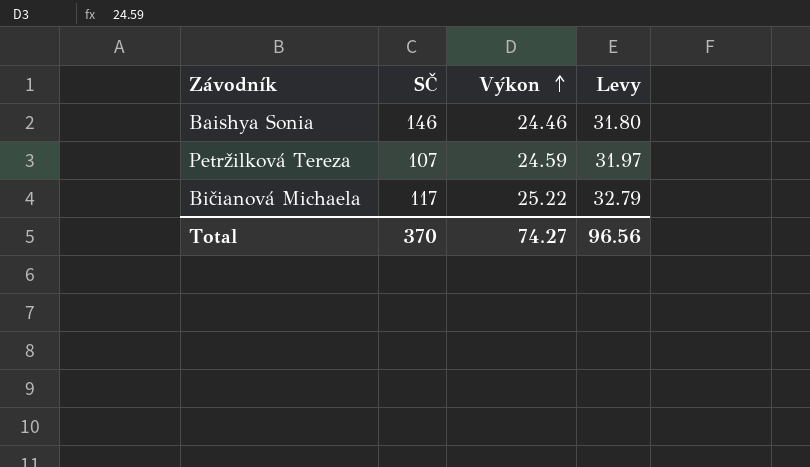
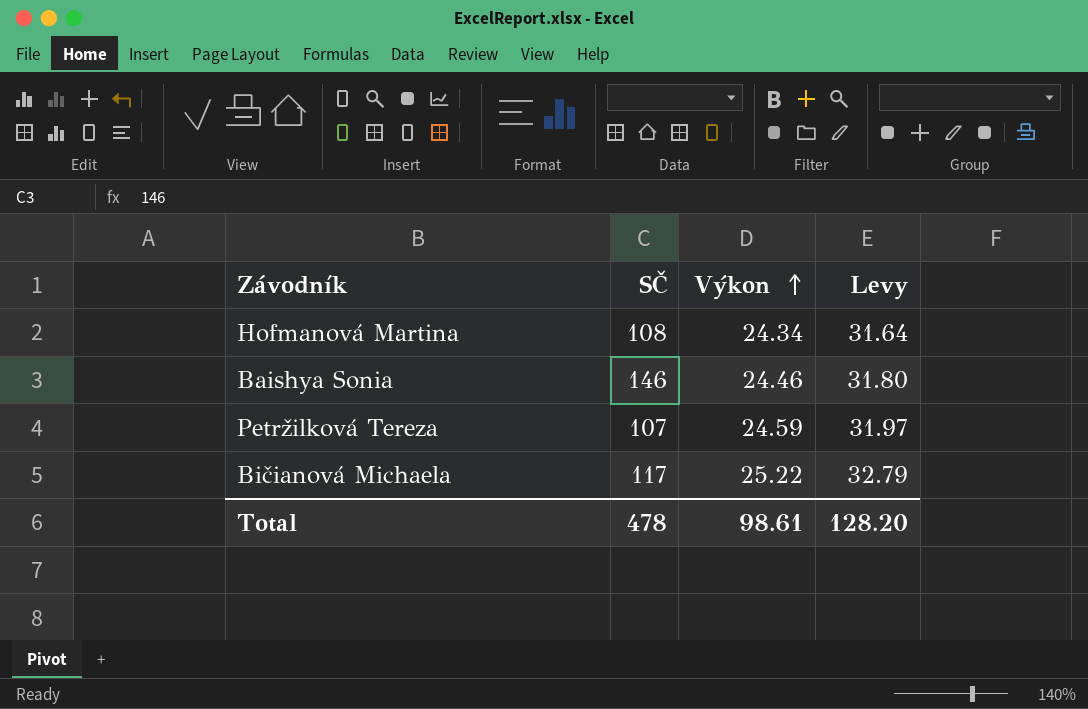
row Hofmanová Martina: none -> 108 | 24.34 | 31.64
Total | SČ: 370 -> 478
Total | Výkon: 74.27 -> 98.61
Total | Levy: 96.56 -> 128.20

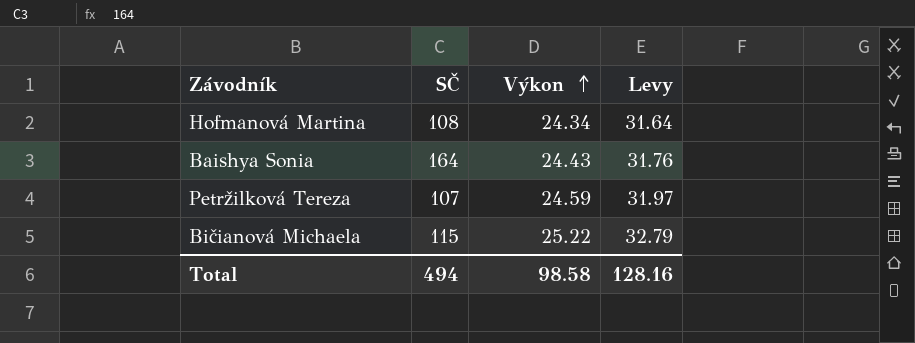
Baishya Sonia | SČ: 146 -> 164
Baishya Sonia | Výkon: 24.46 -> 24.43
Baishya Sonia | Levy: 31.80 -> 31.76
Bičianová Michaela | SČ: 117 -> 115
Total | SČ: 478 -> 494
Total | Výkon: 98.61 -> 98.58
Total | Levy: 128.20 -> 128.16

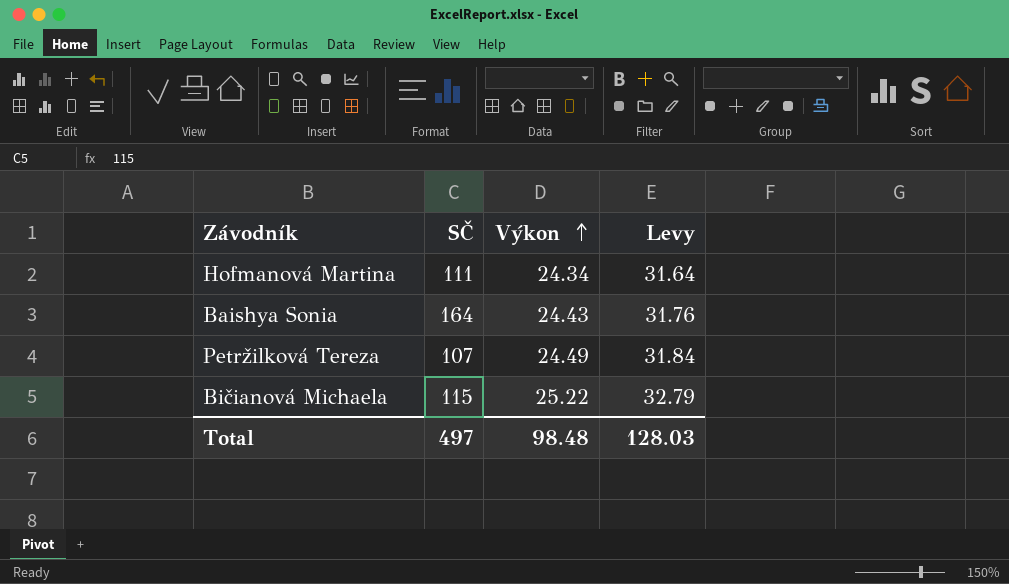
Hofmanová Martina | SČ: 108 -> 111
Petržilková Tereza | Výkon: 24.59 -> 24.49
Petržilková Tereza | Levy: 31.97 -> 31.84
Total | SČ: 494 -> 497
Total | Výkon: 98.58 -> 98.48
Total | Levy: 128.16 -> 128.03

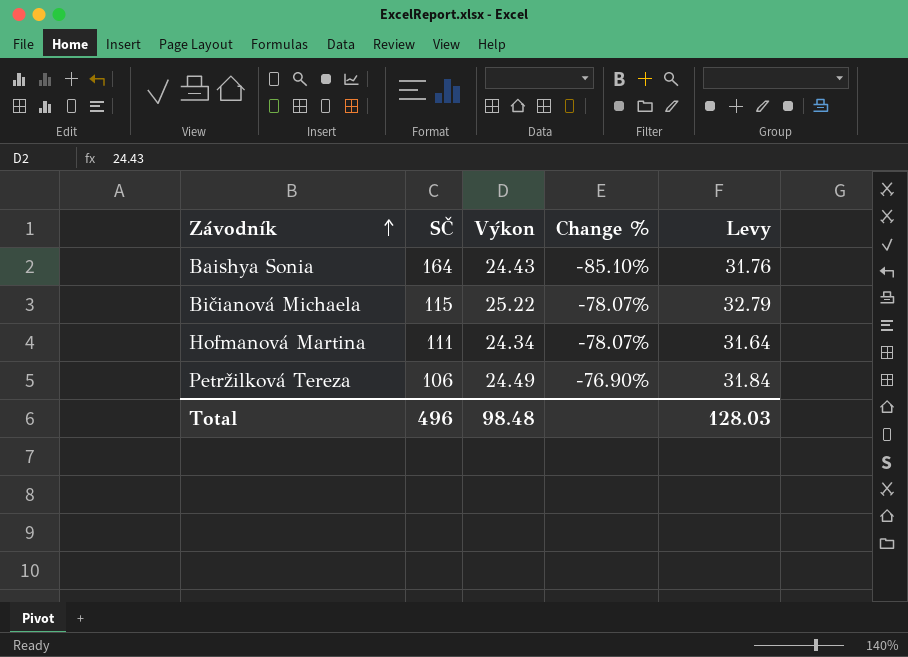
row order: Výkon ascending -> Závodník ascending
column Change % | formula: none -> ([Výkon] - [SČ]) / [SČ]
Petržilková Tereza | SČ: 107 -> 106
Total | SČ: 497 -> 496

